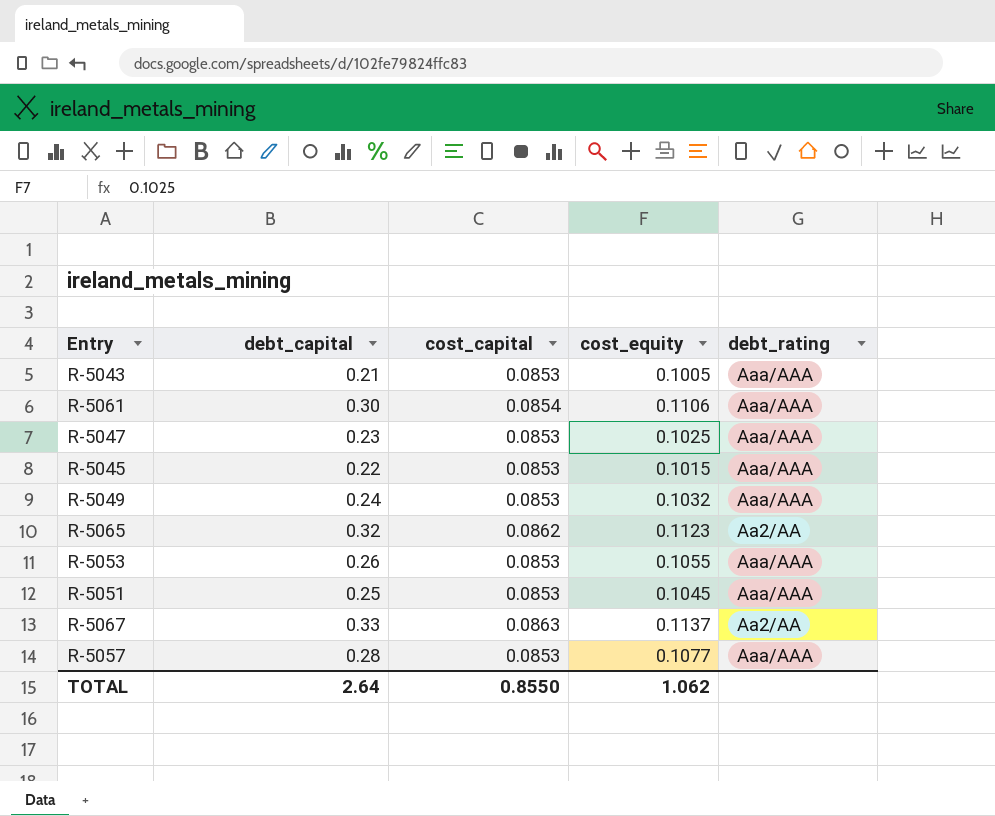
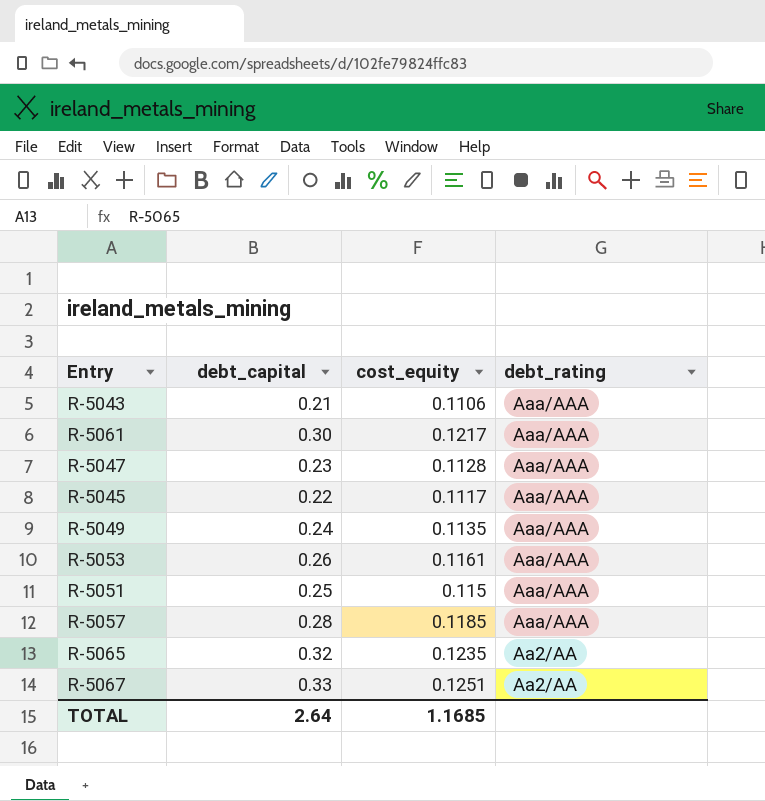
row order: none -> debt_rating descending
column cost_capital | position: 3 -> none
R-5043 | cost_equity: 0.1005 -> 0.1106
R-5061 | cost_equity: 0.1106 -> 0.1217
R-5047 | cost_equity: 0.1025 -> 0.1128
R-5045 | cost_equity: 0.1015 -> 0.1117
R-5049 | cost_equity: 0.1032 -> 0.1135
R-5053 | cost_equity: 0.1055 -> 0.1161
R-5051 | cost_equity: 0.1045 -> 0.115
R-5057 | cost_equity: 0.1077 -> 0.1185
R-5065 | cost_equity: 0.1123 -> 0.1235
R-5067 | cost_equity: 0.1137 -> 0.1251
TOTAL | cost_equity: 1.062 -> 1.1685

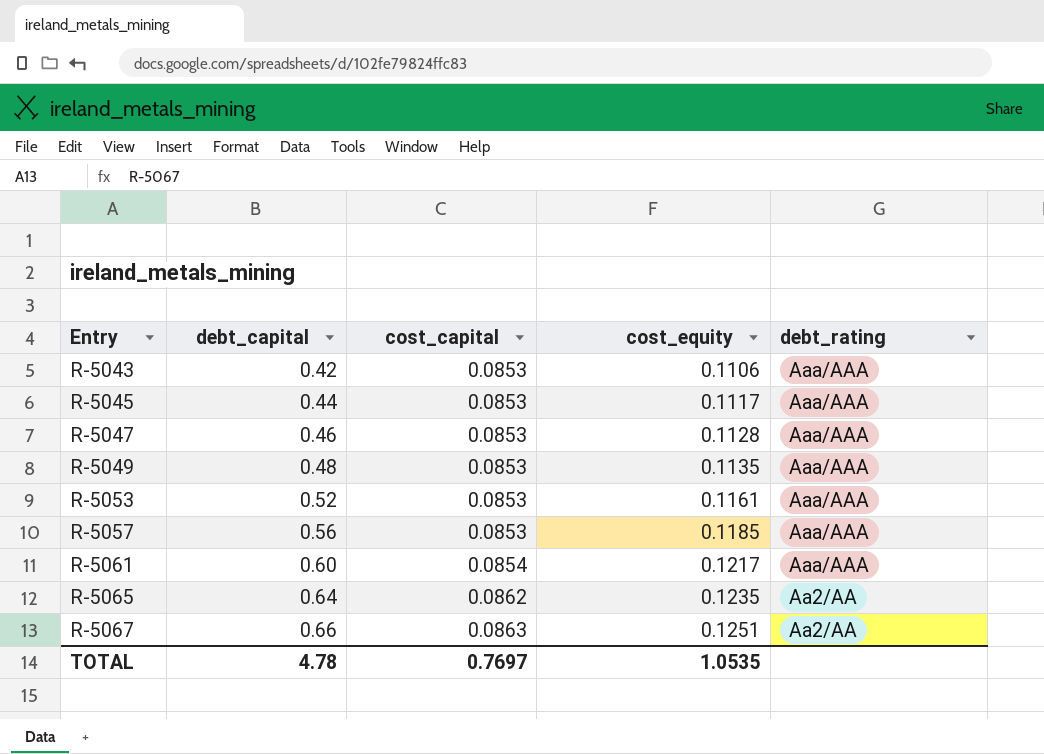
row order: debt_rating descending -> Entry ascending
column cost_capital | position: none -> 3
row R-5051: 0.25 | 0.115 | Aaa/AAA -> none
R-5043 | debt_capital: 0.21 -> 0.42
R-5045 | debt_capital: 0.22 -> 0.44
R-5047 | debt_capital: 0.23 -> 0.46
R-5049 | debt_capital: 0.24 -> 0.48
R-5053 | debt_capital: 0.26 -> 0.52
R-5057 | debt_capital: 0.28 -> 0.56
R-5061 | debt_capital: 0.30 -> 0.60
R-5065 | debt_capital: 0.32 -> 0.64
R-5067 | debt_capital: 0.33 -> 0.66
TOTAL | debt_capital: 2.64 -> 4.78
TOTAL | cost_equity: 1.1685 -> 1.0535

